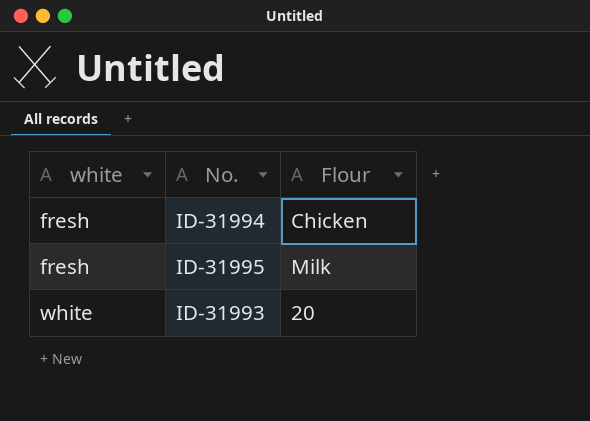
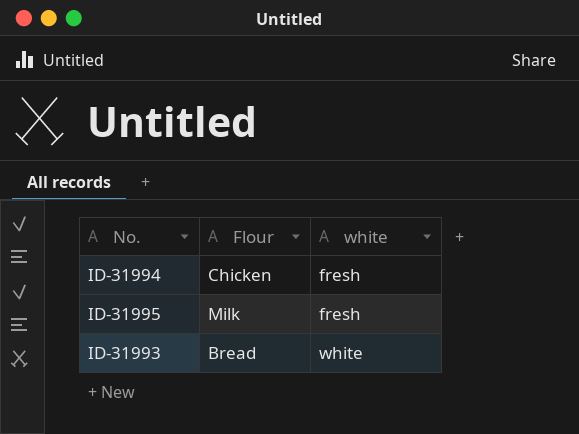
column white | position: 1 -> 3
ID-31993 | Flour: 20 -> Bread

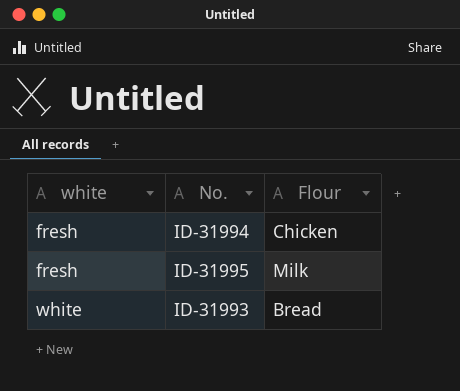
column white | position: 3 -> 1

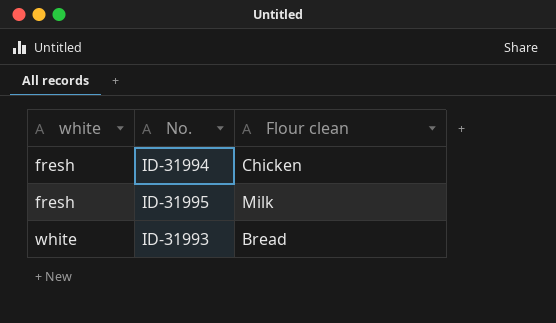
column name: Flour -> Flour clean

